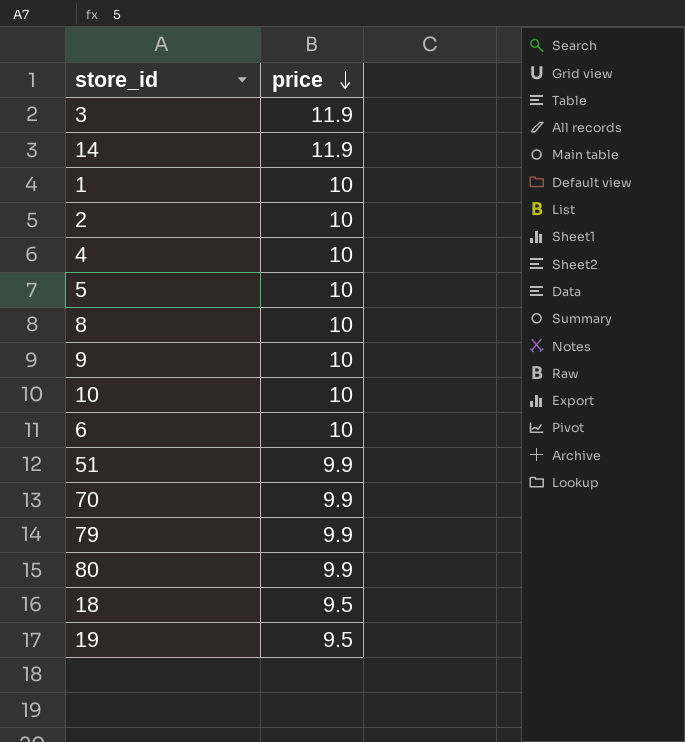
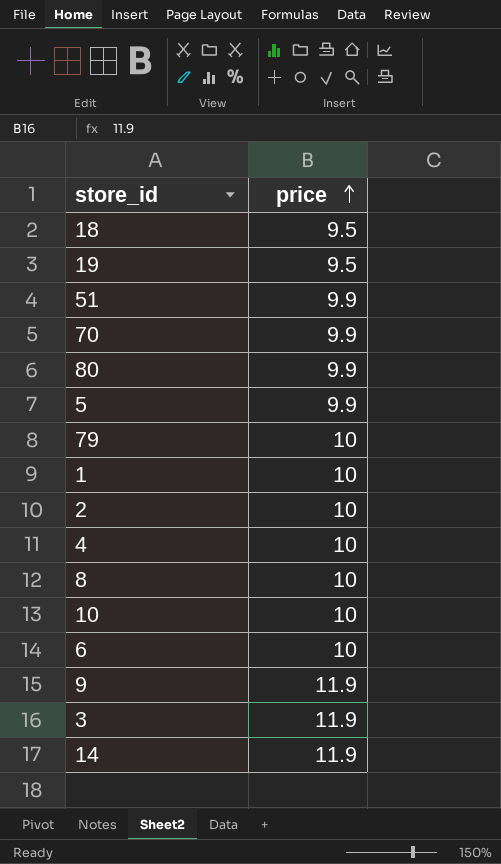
row order: price descending -> price ascending
5 | price: 10 -> 9.9
79 | price: 9.9 -> 10
9 | price: 10 -> 11.9

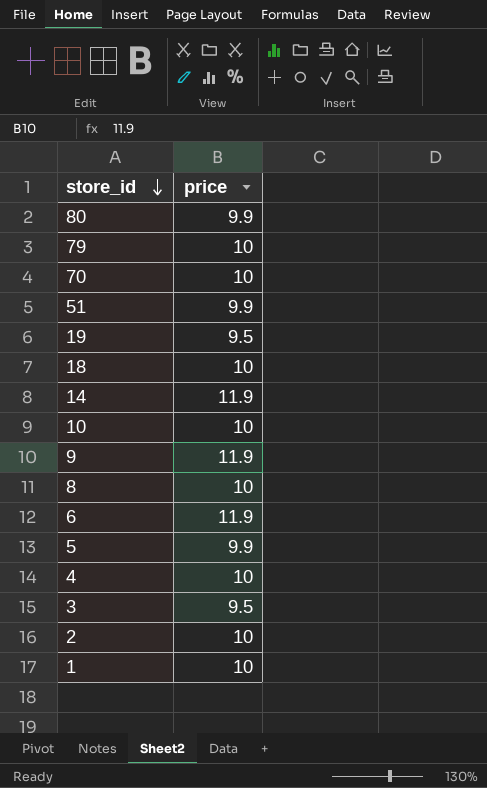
row order: price ascending -> store_id descending
70 | price: 9.9 -> 10
18 | price: 9.5 -> 10
6 | price: 10 -> 11.9
3 | price: 11.9 -> 9.5

